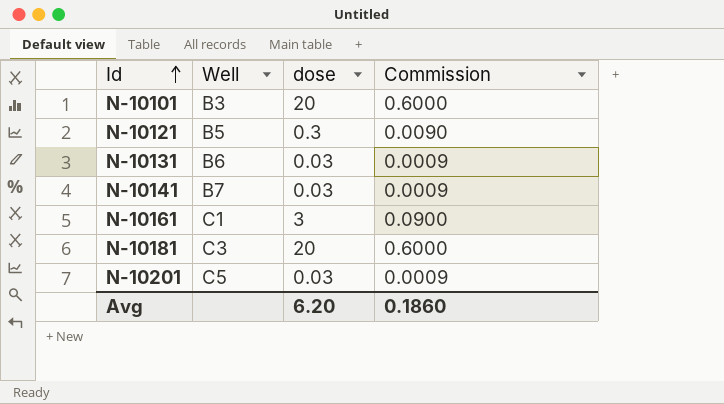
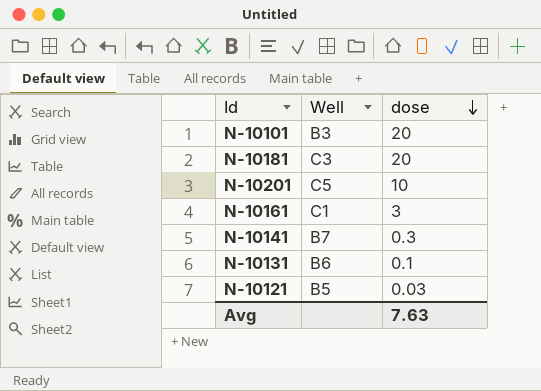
row order: Id ascending -> dose descending
column Commission | formula: [dose] * 0.03 -> none
N-10201 | dose: 0.03 -> 10
N-10141 | dose: 0.03 -> 0.3
N-10131 | dose: 0.03 -> 0.1
N-10121 | dose: 0.3 -> 0.03
Avg | dose: 6.20 -> 7.63

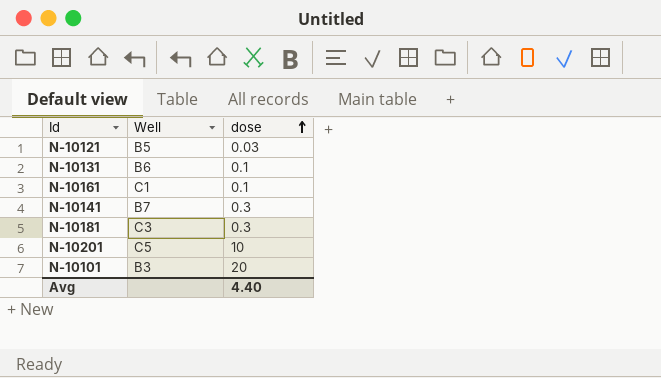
row order: dose descending -> dose ascending
N-10161 | dose: 3 -> 0.1
N-10181 | dose: 20 -> 0.3
Avg | dose: 7.63 -> 4.40

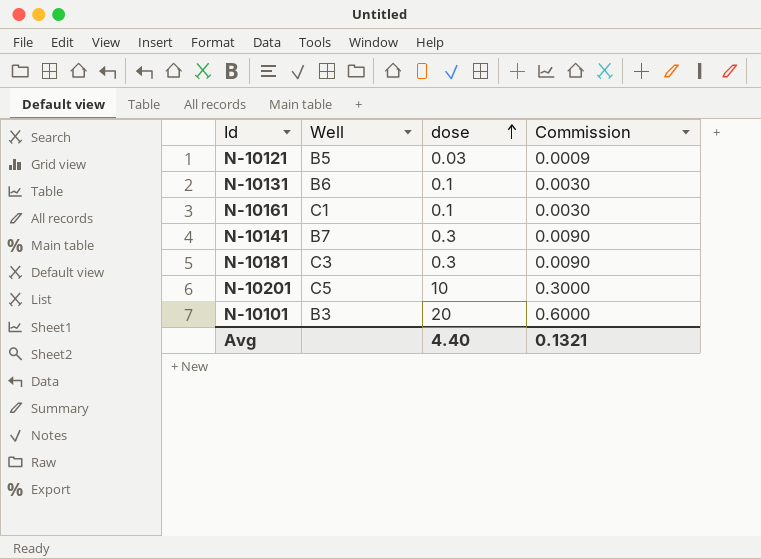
column Commission | formula: none -> [dose] * 0.03

